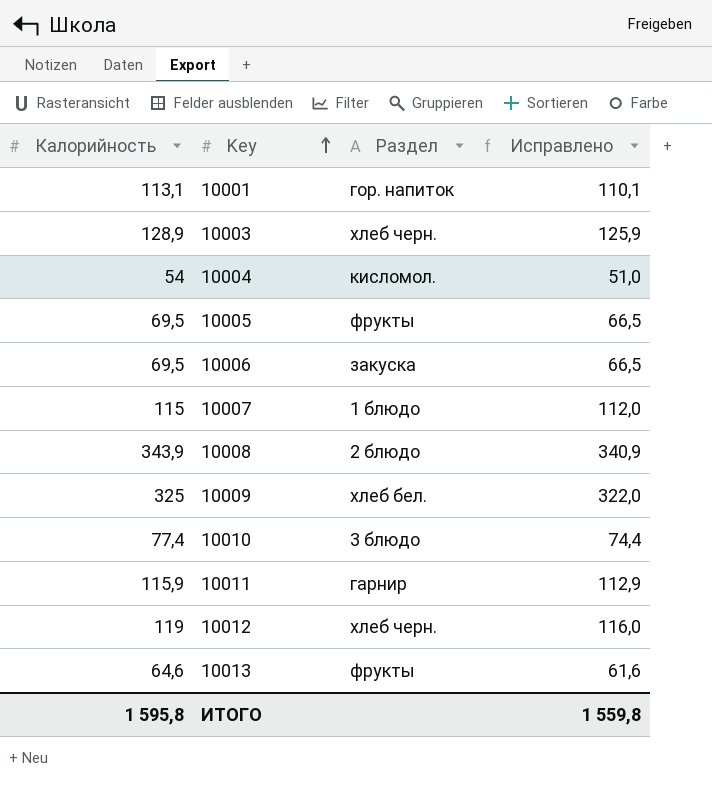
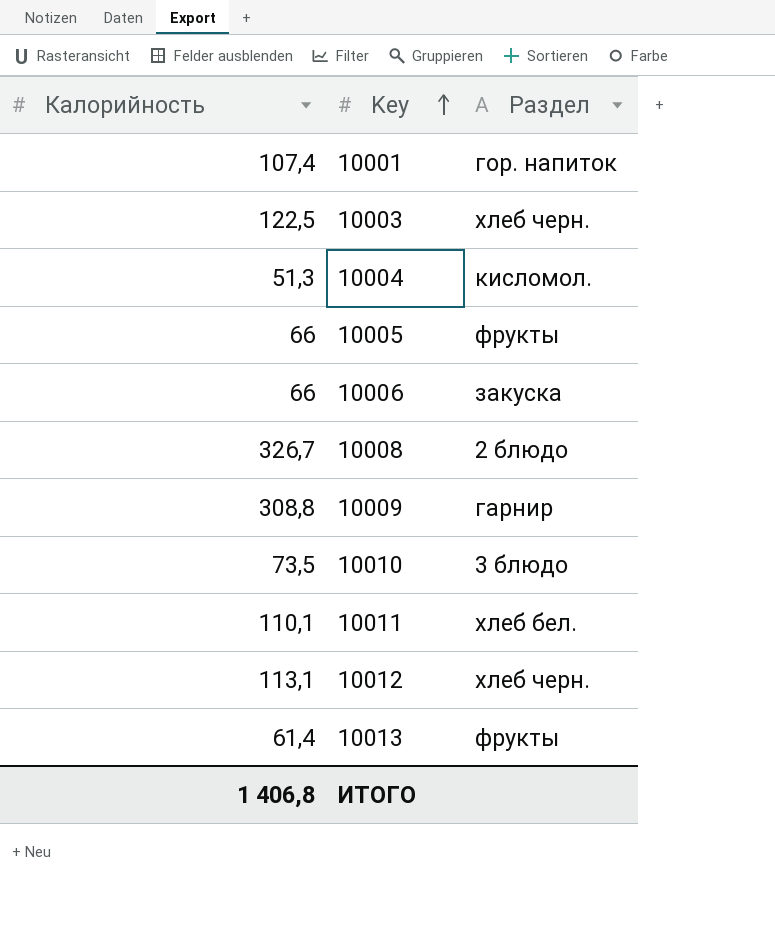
column Исправлено | formula: [Калорийность] - 3 -> none
row 10007: 115 | 1 блюдо | 112,0 -> none
10001 | Калорийность: 113,1 -> 107,4
10003 | Калорийность: 128,9 -> 122,5
10004 | Калорийность: 54 -> 51,3
10005 | Калорийность: 69,5 -> 66
10006 | Калорийность: 69,5 -> 66
10008 | Калорийность: 343,9 -> 326,7
10009 | Калорийность: 325 -> 308,8
10009 | Раздел: хлеб бел. -> гарнир
10010 | Калорийность: 77,4 -> 73,5
10011 | Калорийность: 115,9 -> 110,1
10011 | Раздел: гарнир -> хлеб бел.
10012 | Калорийность: 119 -> 113,1
10013 | Калорийность: 64,6 -> 61,4
ИТОГО | Калорийность: 1 595,8 -> 1 406,8

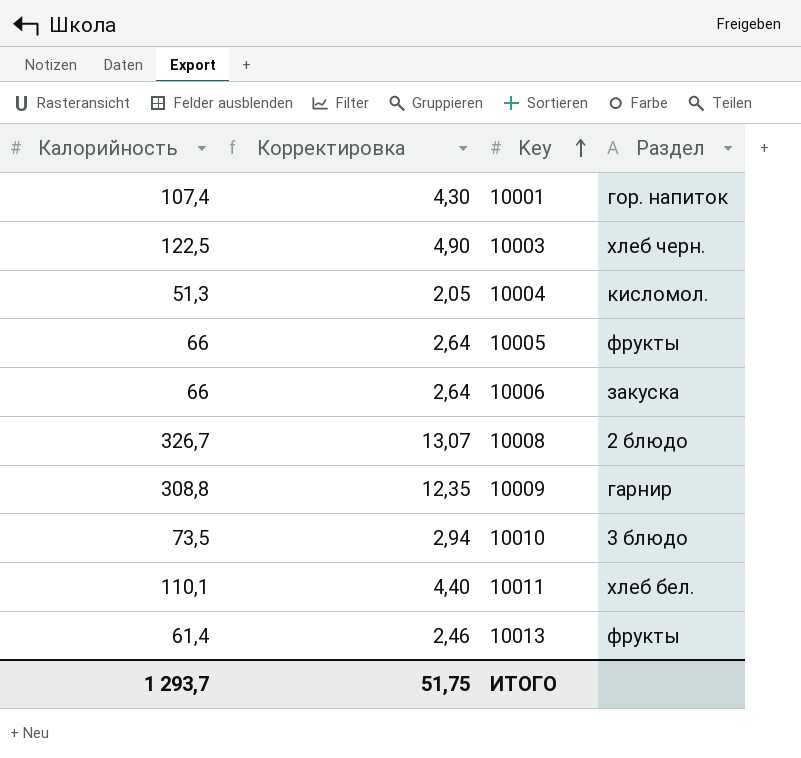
column Корректировка | formula: none -> [Калорийность] * 0,04
row 10012: 113,1 | хлеб черн. -> none
ИТОГО | Калорийность: 1 406,8 -> 1 293,7

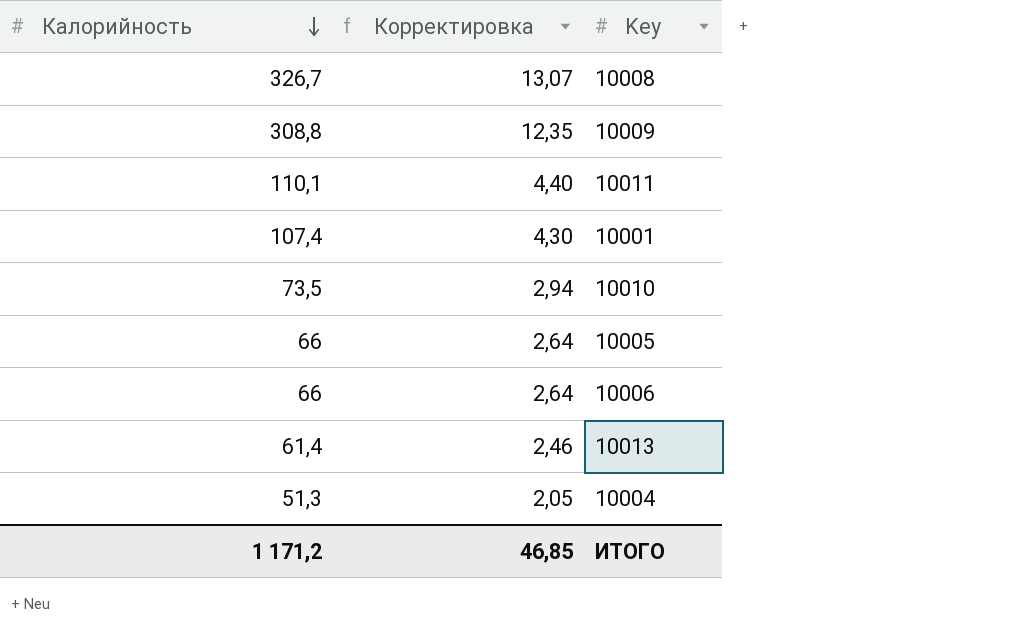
row order: Key ascending -> Калорийность descending
column Раздел | position: 4 -> none
row 10003: 122,5 | 4,90 | хлеб черн. -> none
ИТОГО | Калорийность: 1 293,7 -> 1 171,2
ИТОГО | Корректировка: 51,75 -> 46,85

